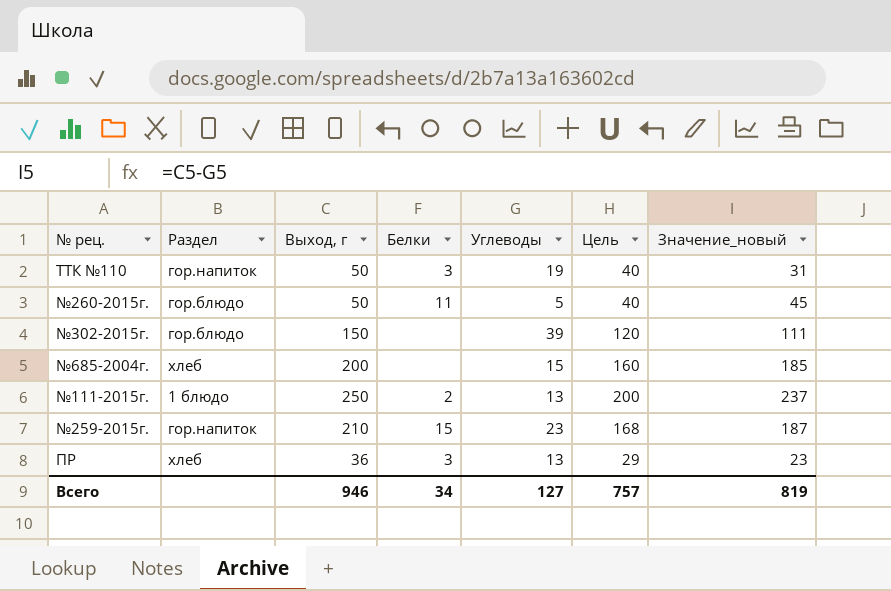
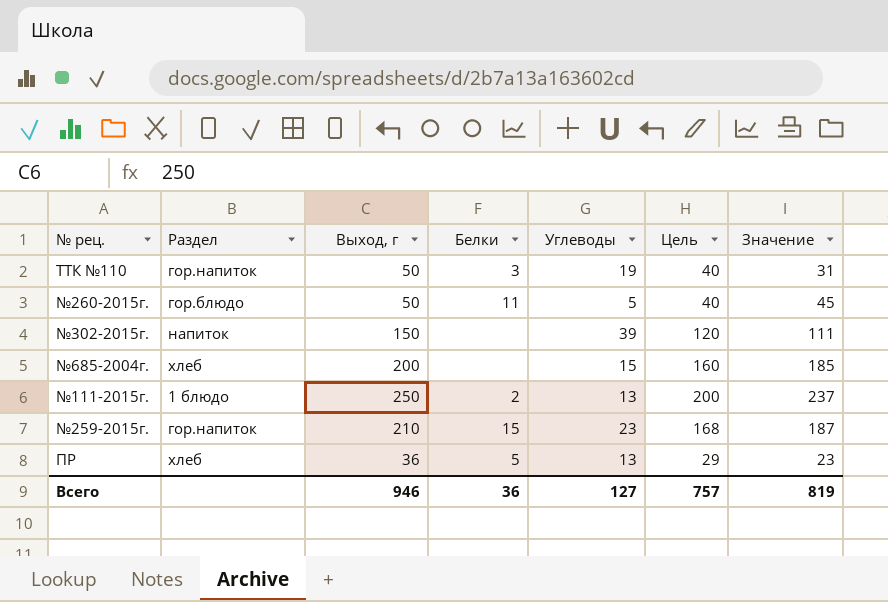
column name: Значение_новый -> Значение
№302-2015г. | Раздел: гор.блюдо -> напиток
ПР | Белки: 3 -> 5
Всего | Белки: 34 -> 36

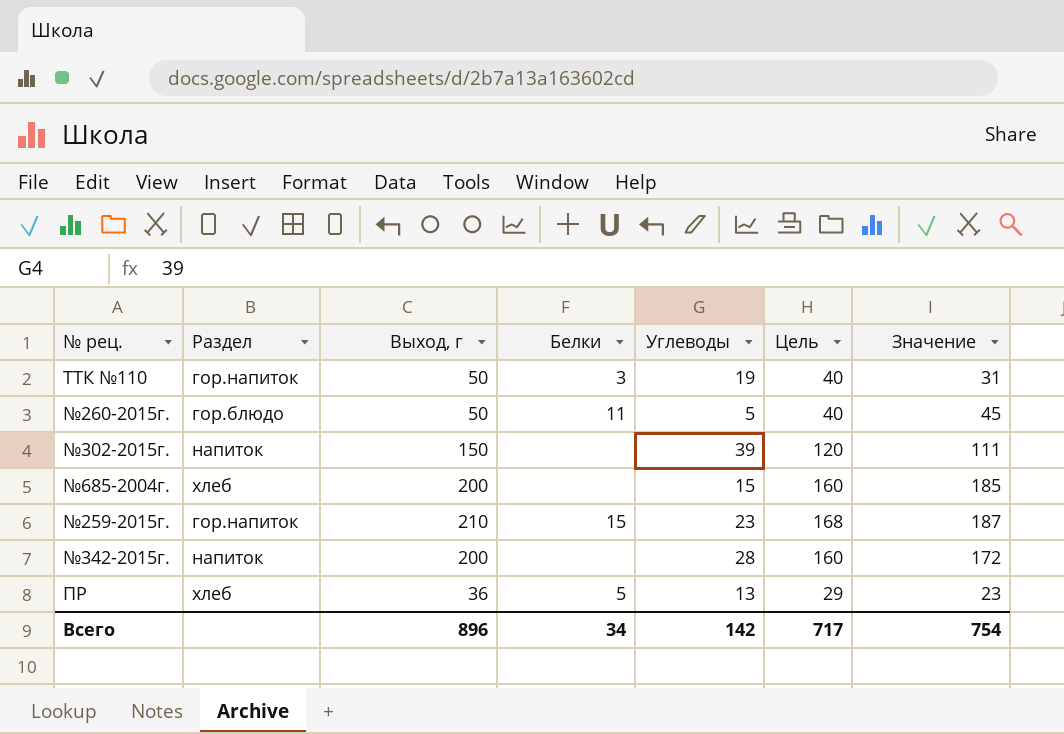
row №111-2015г.: 1 блюдо | 250 | 2 | 13 | 200 | 237 -> none
row №342-2015г.: none -> напиток | 200 | none | 28 | 160 | 172
Всего | Выход, г: 946 -> 896
Всего | Белки: 36 -> 34
Всего | Углеводы: 127 -> 142
Всего | Цель: 757 -> 717
Всего | Значение: 819 -> 754

